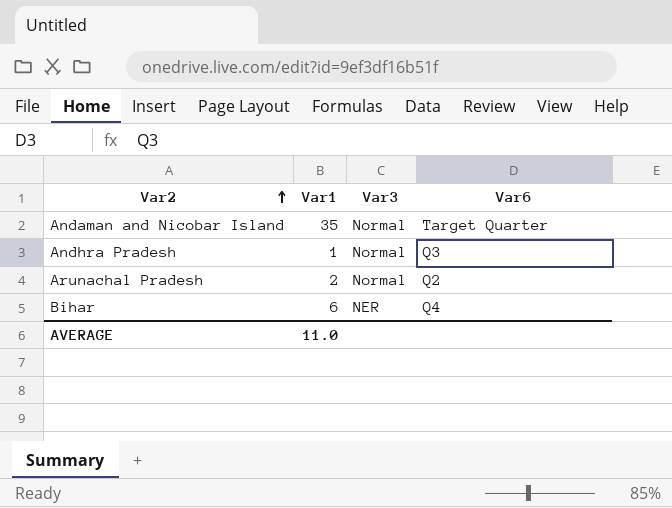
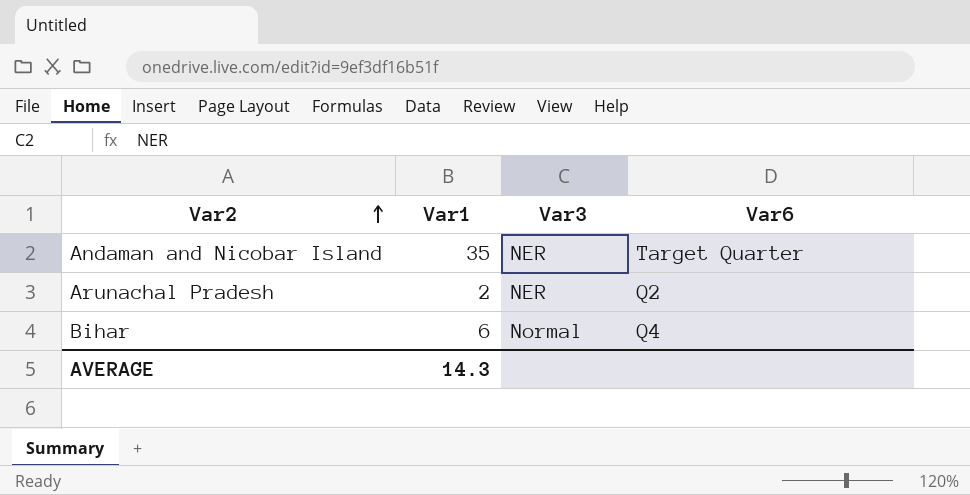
row Andhra Pradesh: 1 | Normal | Q3 -> none
Andaman and Nicobar Island | Var3: Normal -> NER
Arunachal Pradesh | Var3: Normal -> NER
Bihar | Var3: NER -> Normal
AVERAGE | Var1: 11.0 -> 14.3

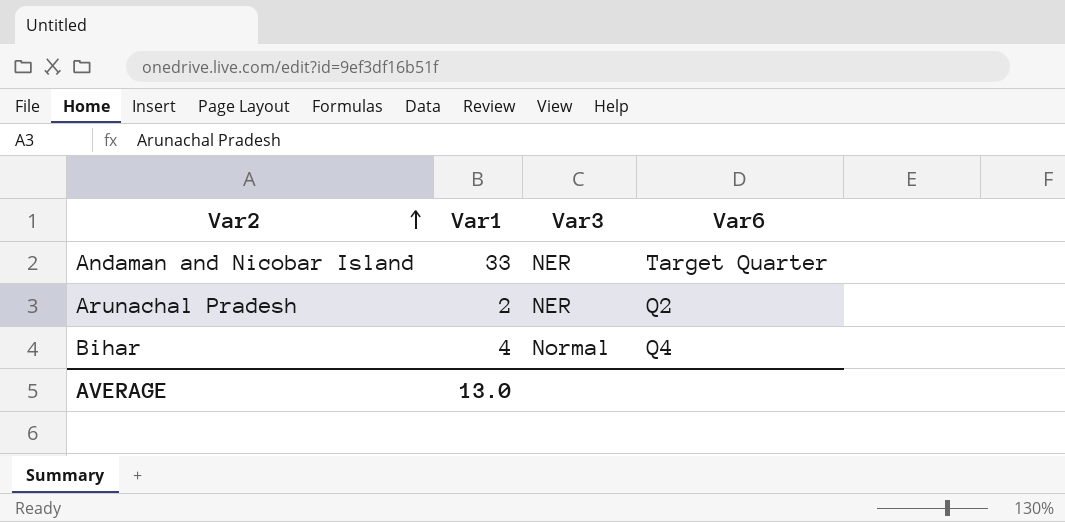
Andaman and Nicobar Island | Var1: 35 -> 33
Bihar | Var1: 6 -> 4
AVERAGE | Var1: 14.3 -> 13.0

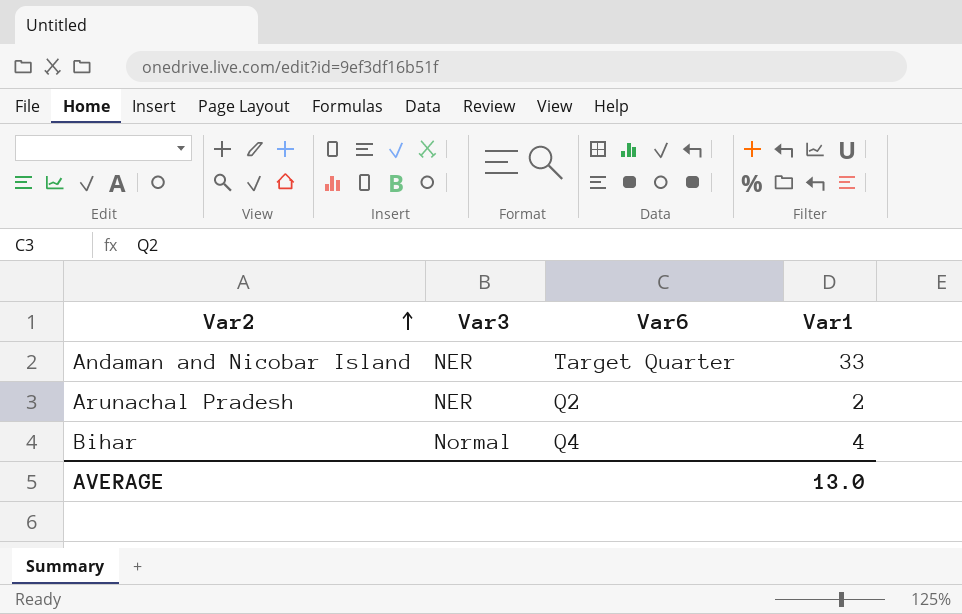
column Var1 | position: 2 -> 4

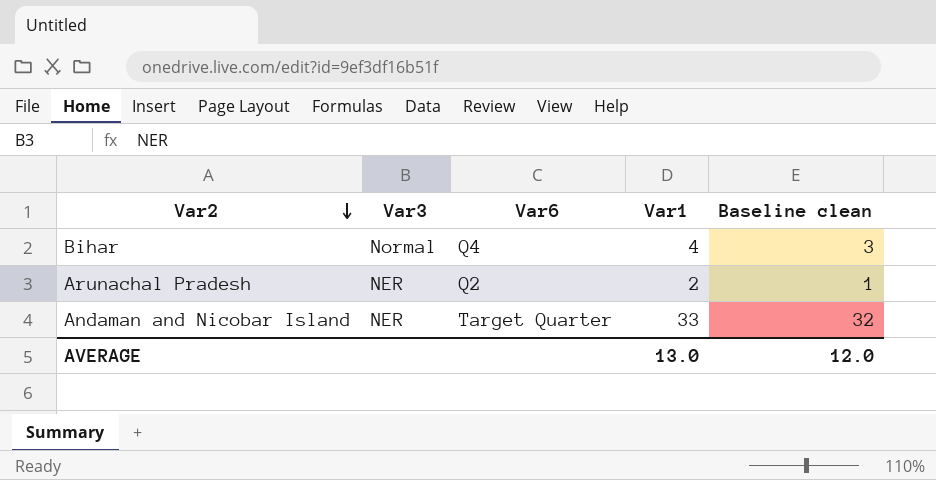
row order: Var2 ascending -> Var2 descending
column Baseline clean | formula: none -> [Var1] - 1

